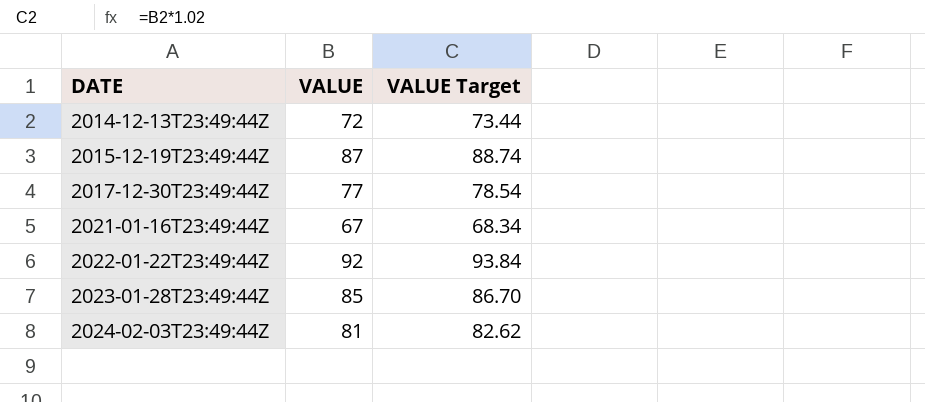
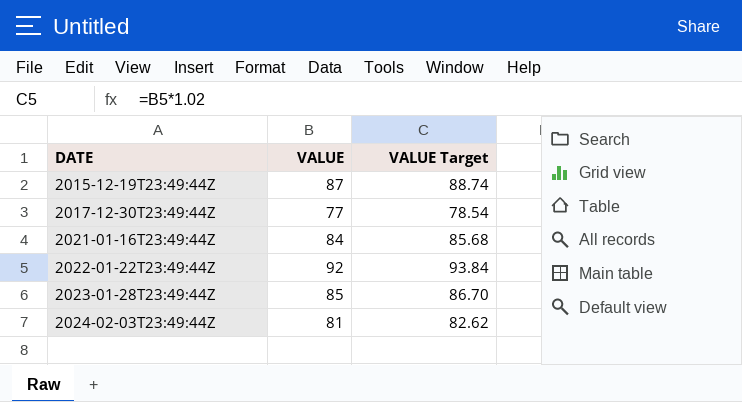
row 2014-12-13T23:49:44Z: 72 | 73.44 -> none
2021-01-16T23:49:44Z | VALUE: 67 -> 84
2021-01-16T23:49:44Z | VALUE Target: 68.34 -> 85.68

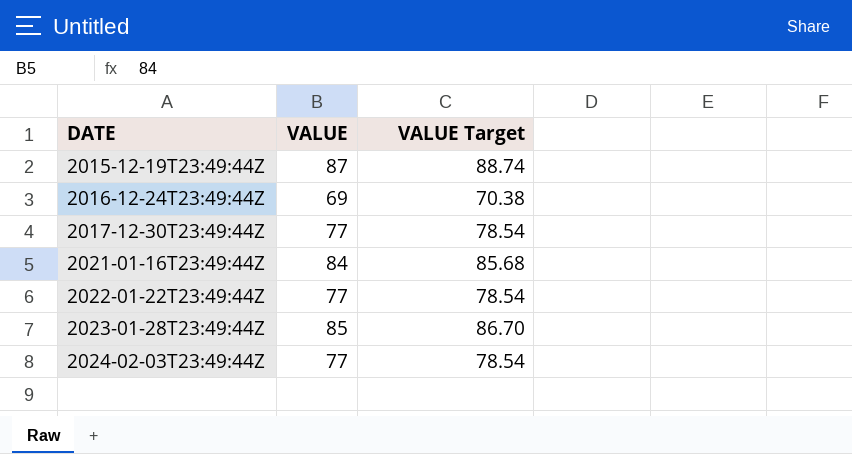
row 2016-12-24T23:49:44Z: none -> 69 | 70.38
2022-01-22T23:49:44Z | VALUE: 92 -> 77
2022-01-22T23:49:44Z | VALUE Target: 93.84 -> 78.54
2024-02-03T23:49:44Z | VALUE: 81 -> 77
2024-02-03T23:49:44Z | VALUE Target: 82.62 -> 78.54

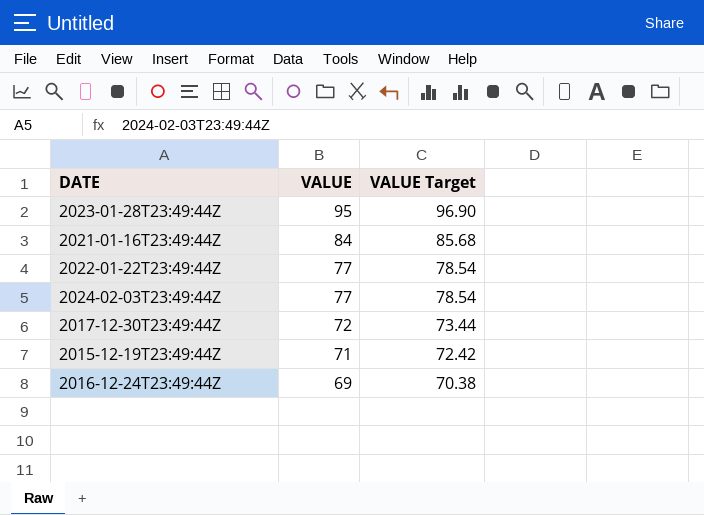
row order: DATE ascending -> VALUE descending
2023-01-28T23:49:44Z | VALUE: 85 -> 95
2023-01-28T23:49:44Z | VALUE Target: 86.70 -> 96.90
2017-12-30T23:49:44Z | VALUE: 77 -> 72
2017-12-30T23:49:44Z | VALUE Target: 78.54 -> 73.44
2015-12-19T23:49:44Z | VALUE: 87 -> 71
2015-12-19T23:49:44Z | VALUE Target: 88.74 -> 72.42

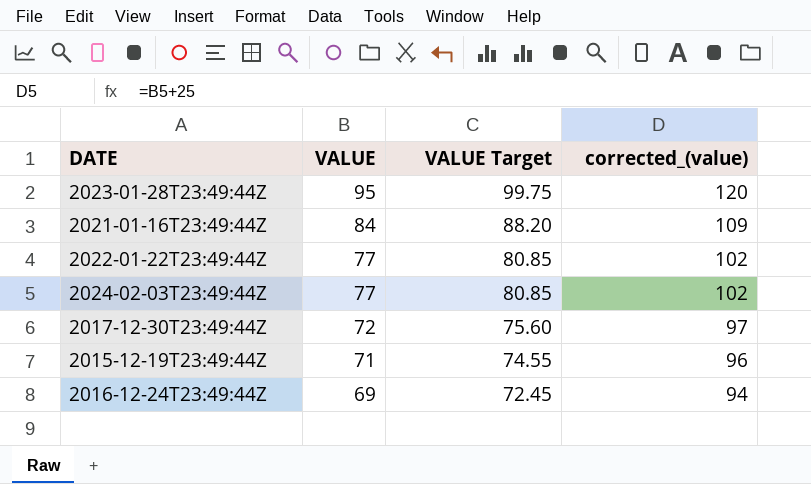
column VALUE Target | formula: [VALUE] * 1.02 -> [VALUE] * 1.05
column corrected_(value) | formula: none -> [VALUE] + 25

